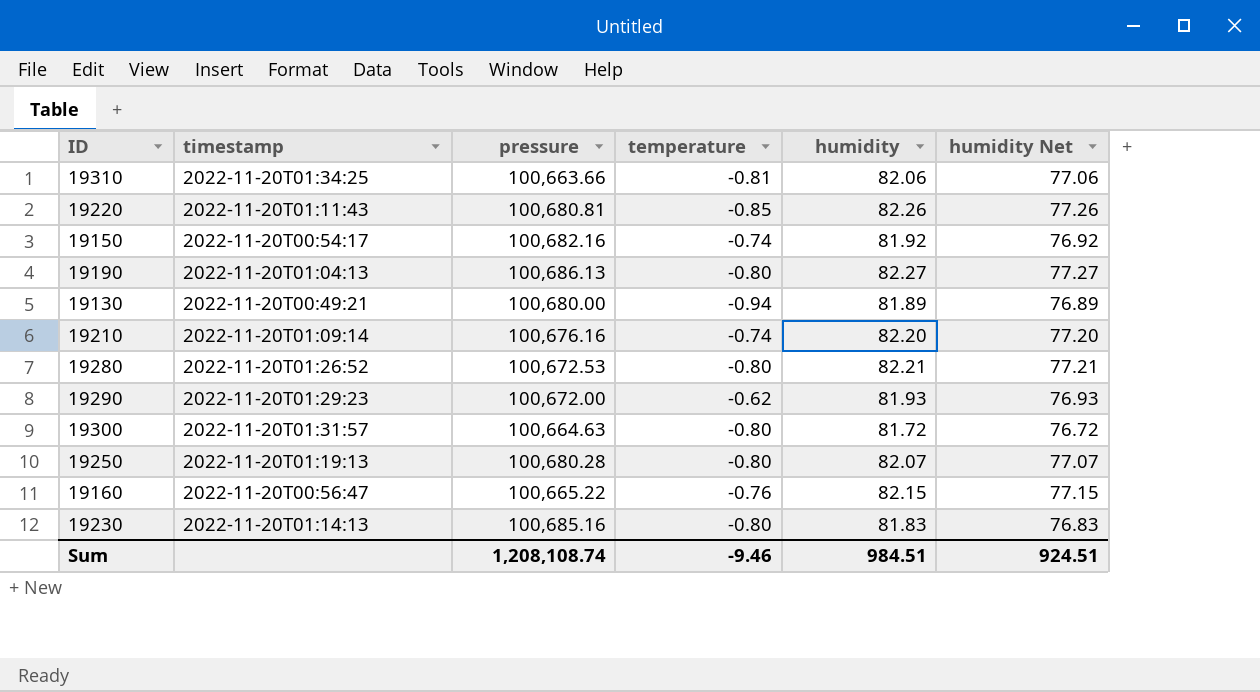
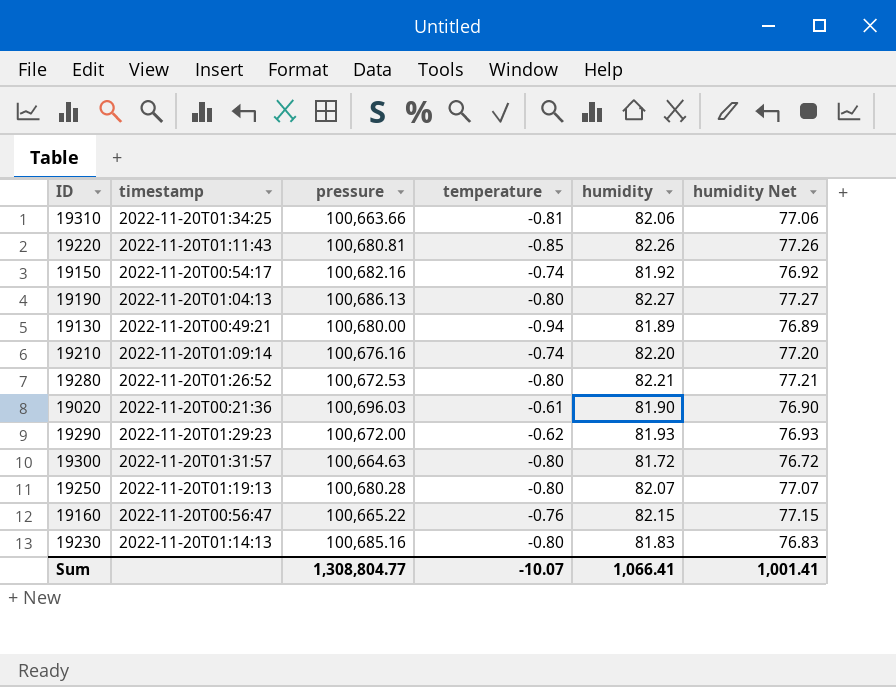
row 19020: none -> 2022-11-20T00:21:36 | 100,696.03 | -0.61 | 81.90 | 76.90
Sum | pressure: 1,208,108.74 -> 1,308,804.77
Sum | temperature: -9.46 -> -10.07
Sum | humidity: 984.51 -> 1,066.41
Sum | humidity Net: 924.51 -> 1,001.41

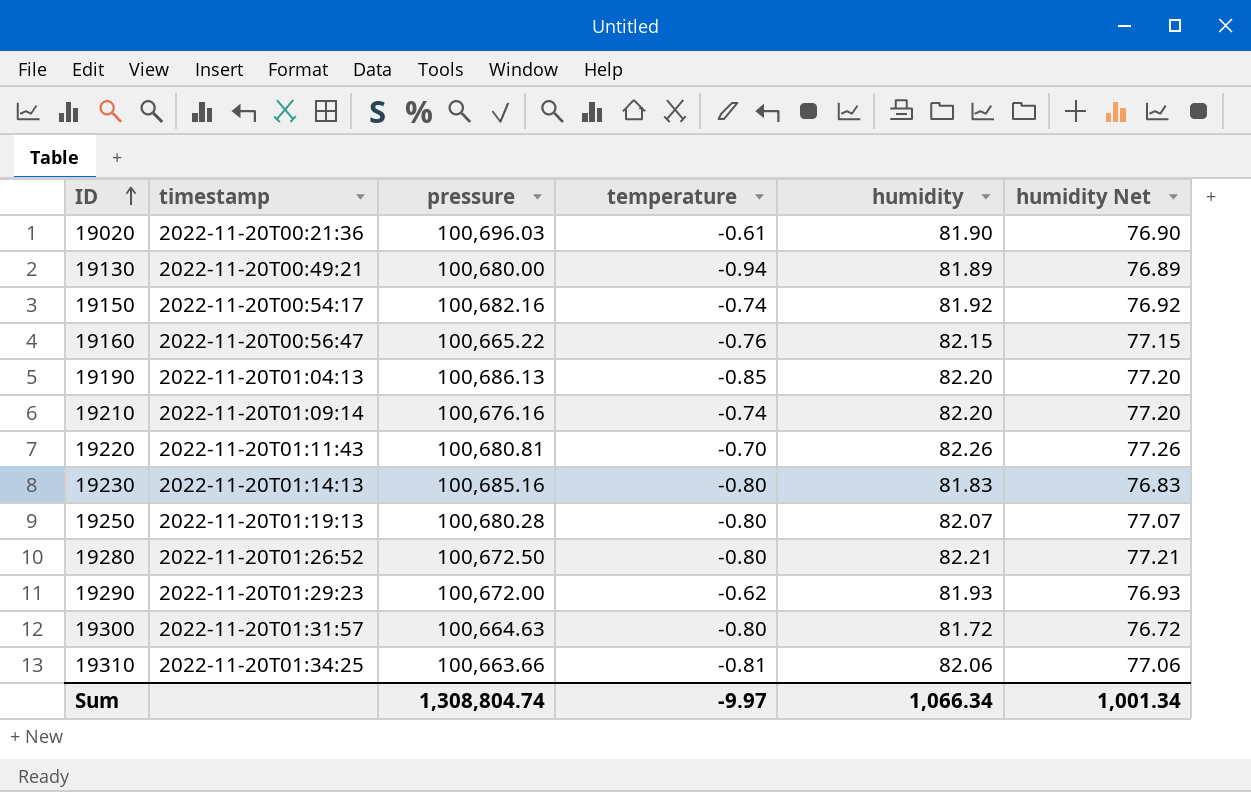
row order: none -> ID ascending
19190 | temperature: -0.80 -> -0.85
19190 | humidity: 82.27 -> 82.20
19190 | humidity Net: 77.27 -> 77.20
19220 | temperature: -0.85 -> -0.70
19280 | pressure: 100,672.53 -> 100,672.50
Sum | pressure: 1,308,804.77 -> 1,308,804.74
Sum | temperature: -10.07 -> -9.97
Sum | humidity: 1,066.41 -> 1,066.34
Sum | humidity Net: 1,001.41 -> 1,001.34

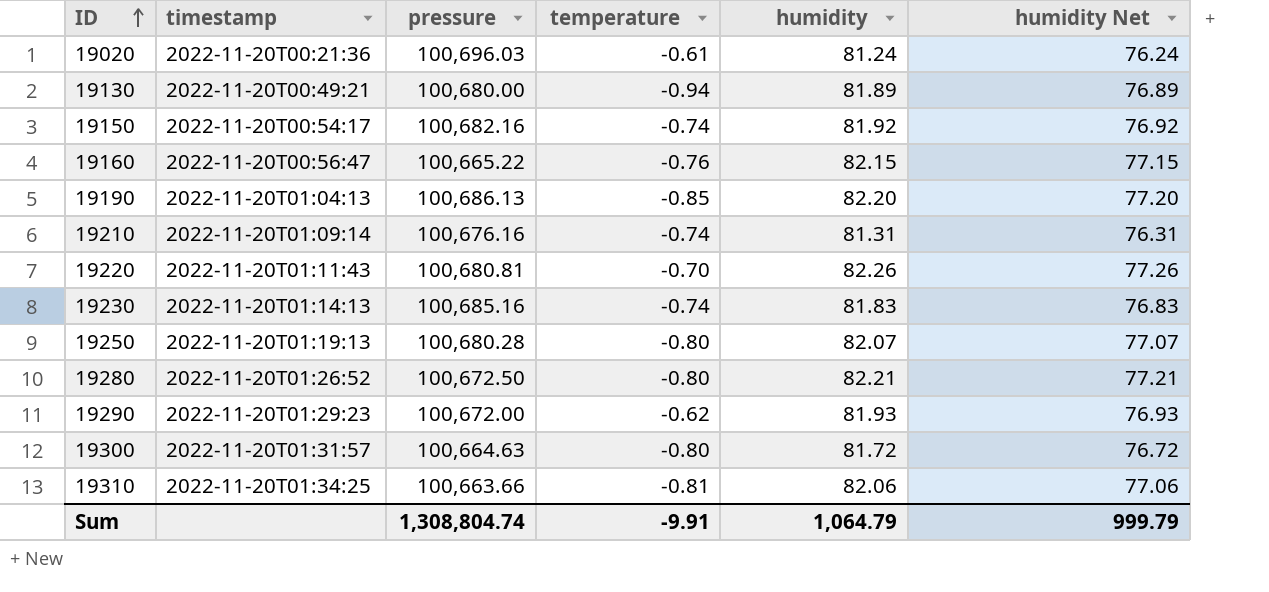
19020 | humidity: 81.90 -> 81.24
19020 | humidity Net: 76.90 -> 76.24
19210 | humidity: 82.20 -> 81.31
19210 | humidity Net: 77.20 -> 76.31
19230 | temperature: -0.80 -> -0.74
Sum | temperature: -9.97 -> -9.91
Sum | humidity: 1,066.34 -> 1,064.79
Sum | humidity Net: 1,001.34 -> 999.79

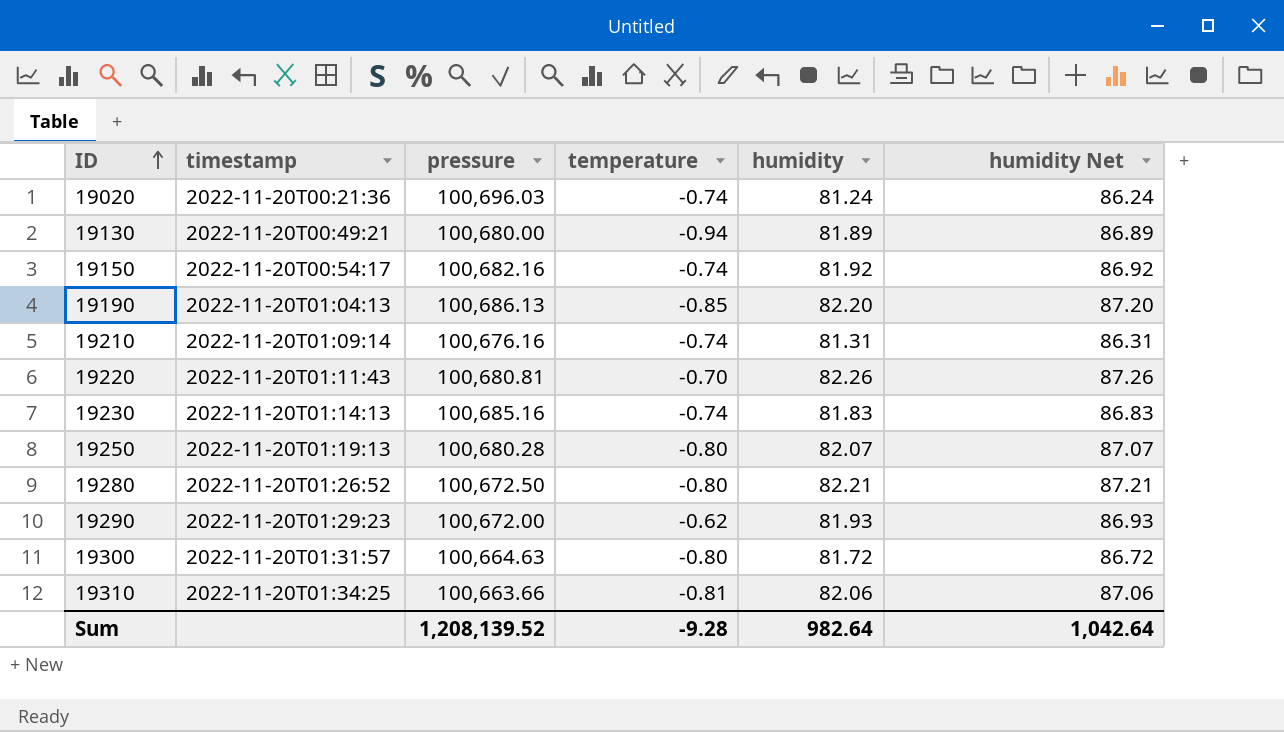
column humidity Net | formula: [humidity] - 5 -> [humidity] + 5
row 19160: 2022-11-20T00:56:47 | 100,665.22 | -0.76 | 82.15 | 77.15 -> none
19020 | temperature: -0.61 -> -0.74
Sum | pressure: 1,308,804.74 -> 1,208,139.52
Sum | temperature: -9.91 -> -9.28
Sum | humidity: 1,064.79 -> 982.64
Sum | humidity Net: 999.79 -> 1,042.64

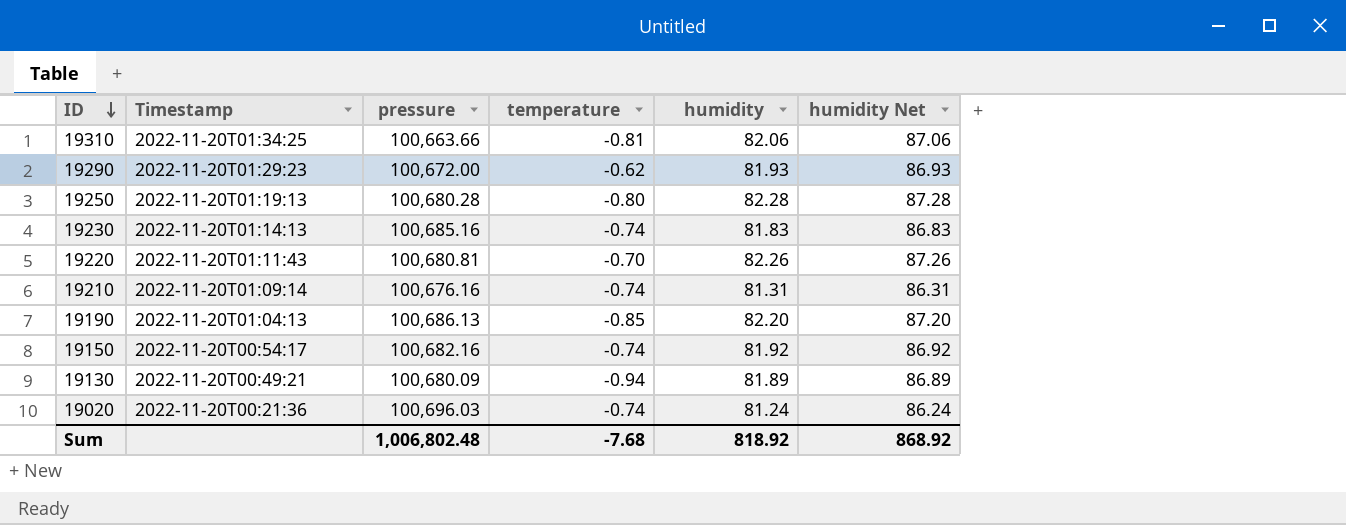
row order: ID ascending -> ID descending
column name: timestamp -> Timestamp
row 19280: 2022-11-20T01:26:52 | 100,672.50 | -0.80 | 82.21 | 87.21 -> none
row 19300: 2022-11-20T01:31:57 | 100,664.63 | -0.80 | 81.72 | 86.72 -> none
19250 | humidity: 82.07 -> 82.28
19250 | humidity Net: 87.07 -> 87.28
19130 | pressure: 100,680.00 -> 100,680.09
Sum | pressure: 1,208,139.52 -> 1,006,802.48
Sum | temperature: -9.28 -> -7.68
Sum | humidity: 982.64 -> 818.92
Sum | humidity Net: 1,042.64 -> 868.92

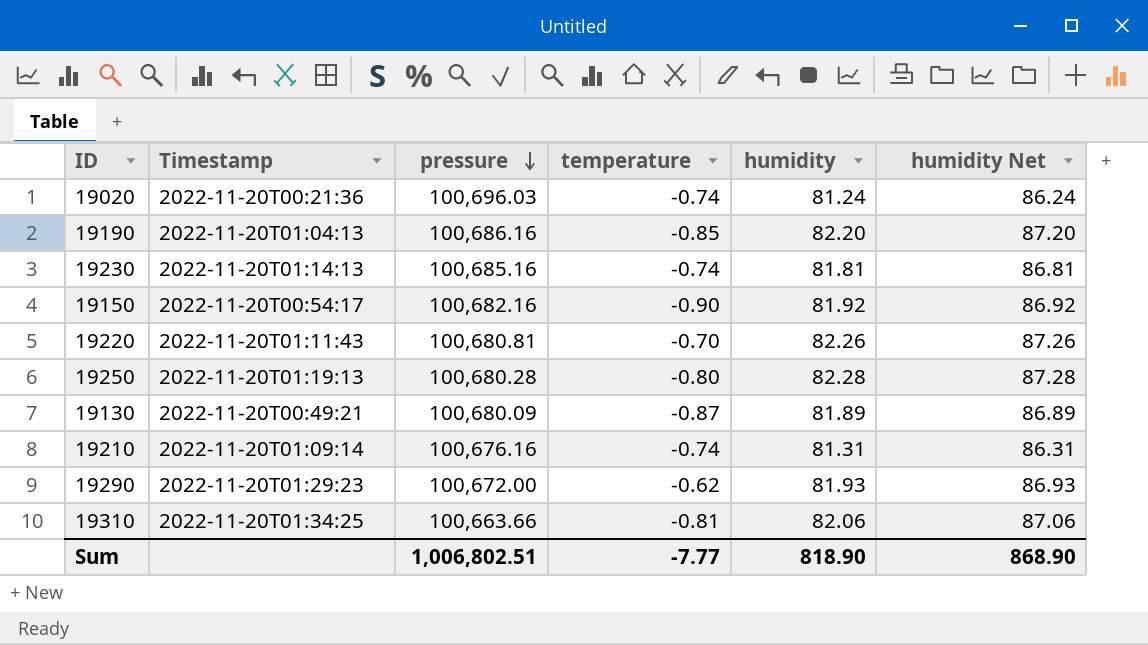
row order: ID descending -> pressure descending
19190 | pressure: 100,686.13 -> 100,686.16
19230 | humidity: 81.83 -> 81.81
19230 | humidity Net: 86.83 -> 86.81
19150 | temperature: -0.74 -> -0.90
19130 | temperature: -0.94 -> -0.87
Sum | pressure: 1,006,802.48 -> 1,006,802.51
Sum | temperature: -7.68 -> -7.77
Sum | humidity: 818.92 -> 818.90
Sum | humidity Net: 868.92 -> 868.90

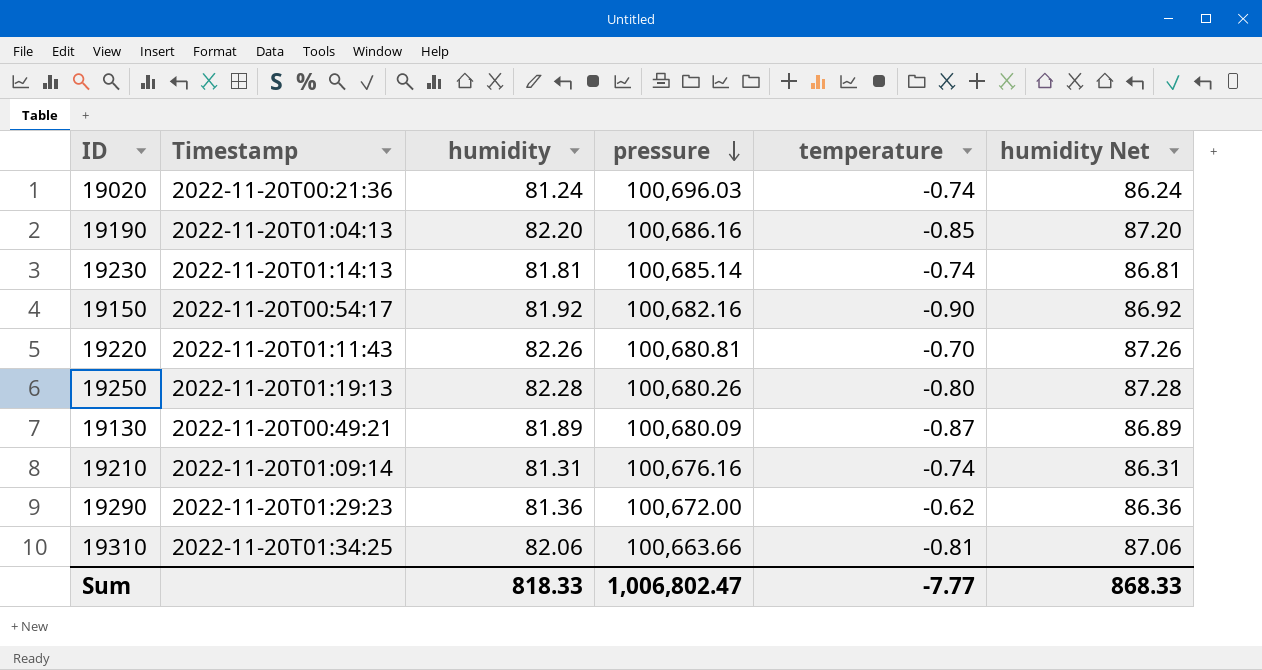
column humidity | position: 5 -> 3
19230 | pressure: 100,685.16 -> 100,685.14
19250 | pressure: 100,680.28 -> 100,680.26
19290 | humidity: 81.93 -> 81.36
19290 | humidity Net: 86.93 -> 86.36
Sum | humidity: 818.90 -> 818.33
Sum | pressure: 1,006,802.51 -> 1,006,802.47
Sum | humidity Net: 868.90 -> 868.33

